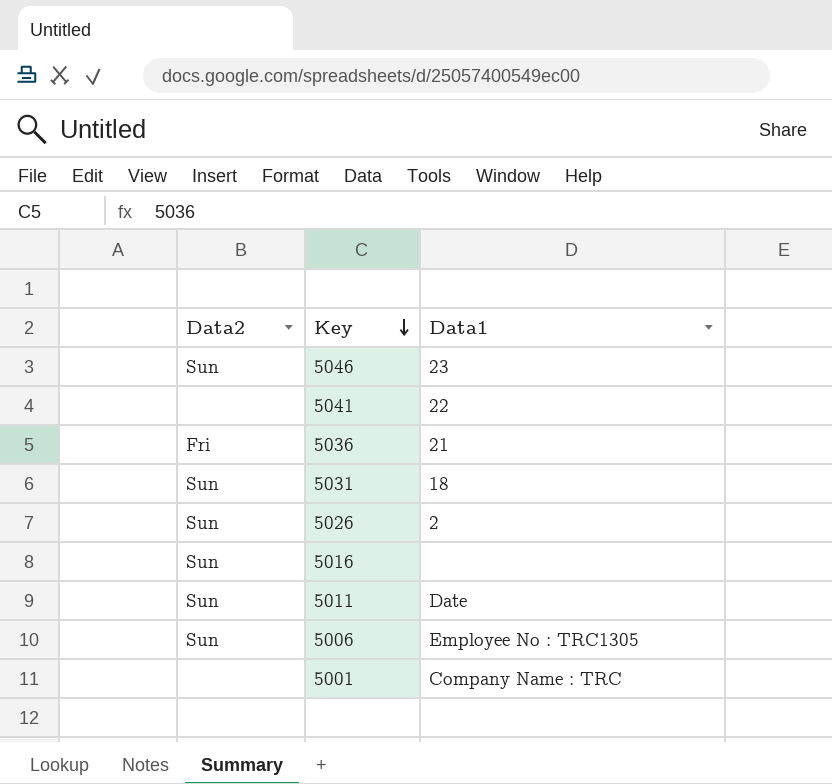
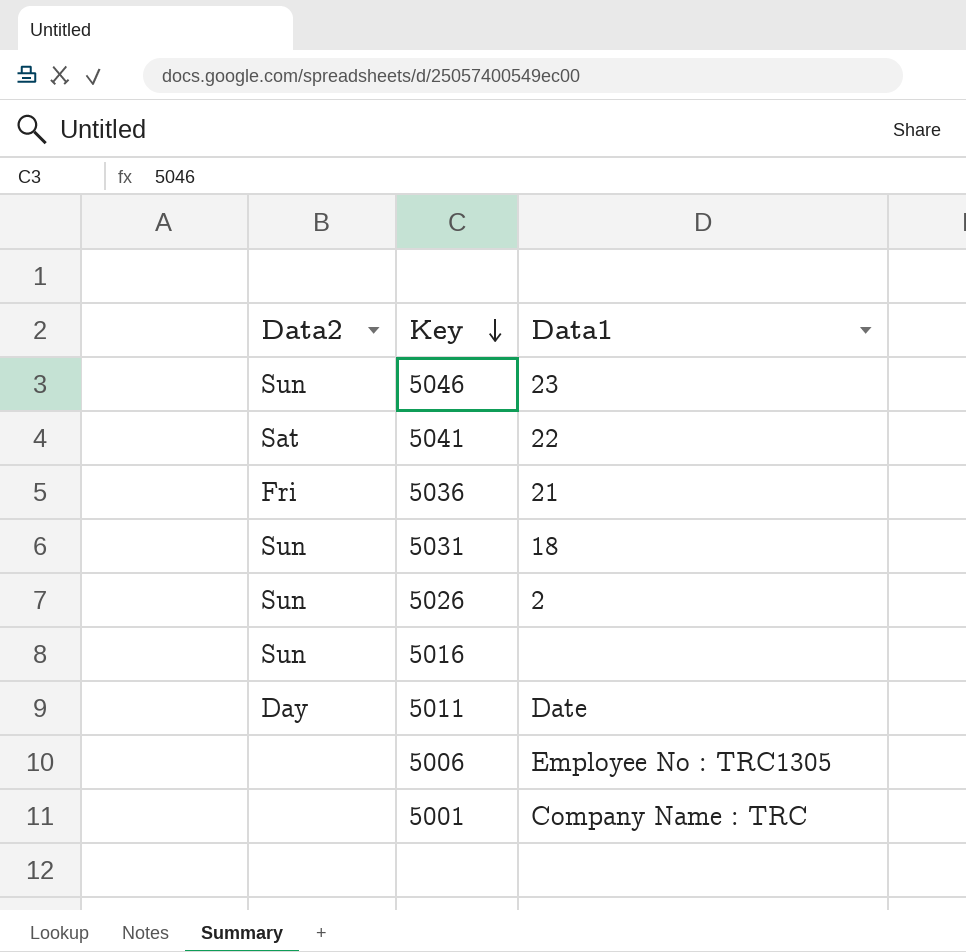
5041 | Data2: none -> Sat
5011 | Data2: Sun -> Day
5006 | Data2: Sun -> none

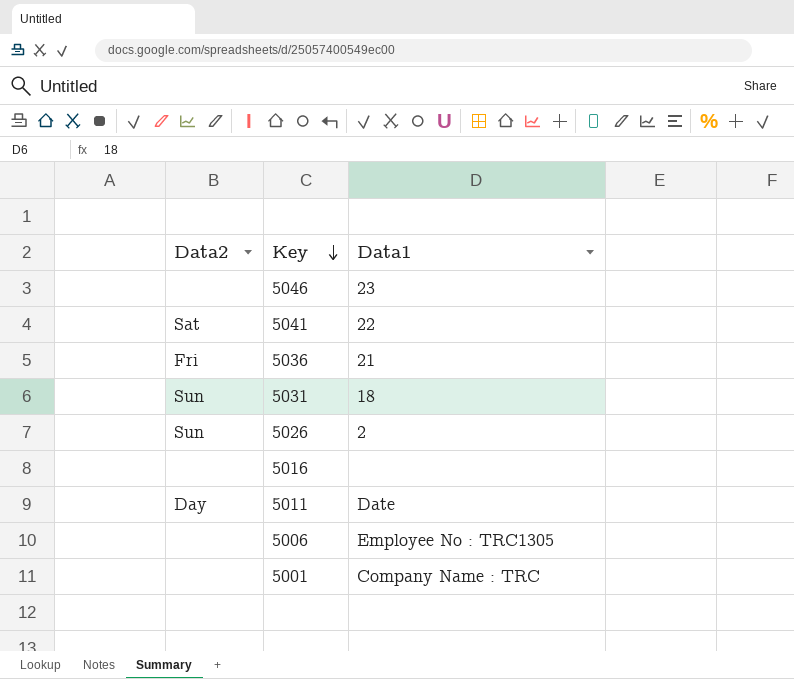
5046 | Data2: Sun -> none
5016 | Data2: Sun -> none

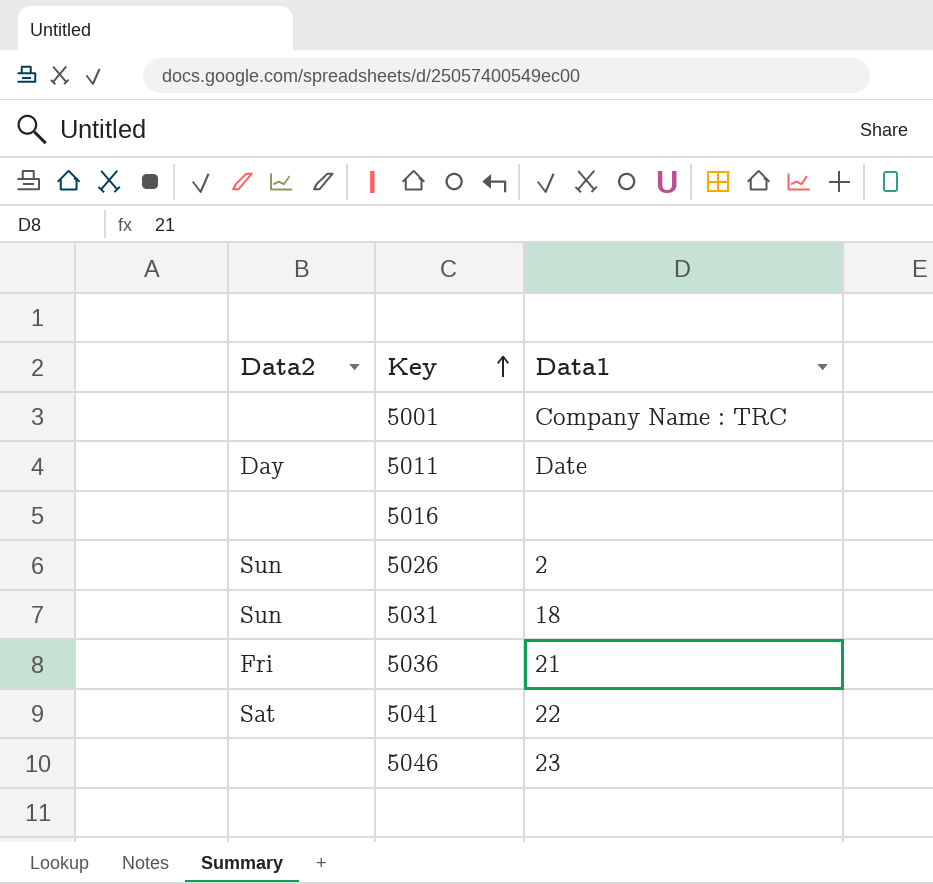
row order: Key descending -> Key ascending
row 5006: none | Employee No : TRC1305 -> none

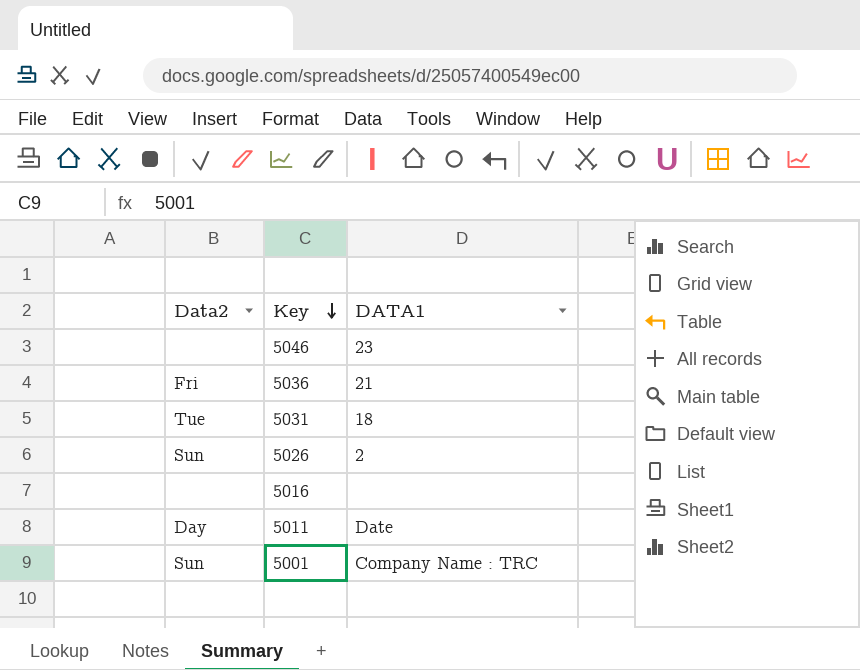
row order: Key ascending -> Key descending
column name: Data1 -> DATA1
row 5041: Sat | 22 -> none
5031 | Data2: Sun -> Tue
5001 | Data2: none -> Sun

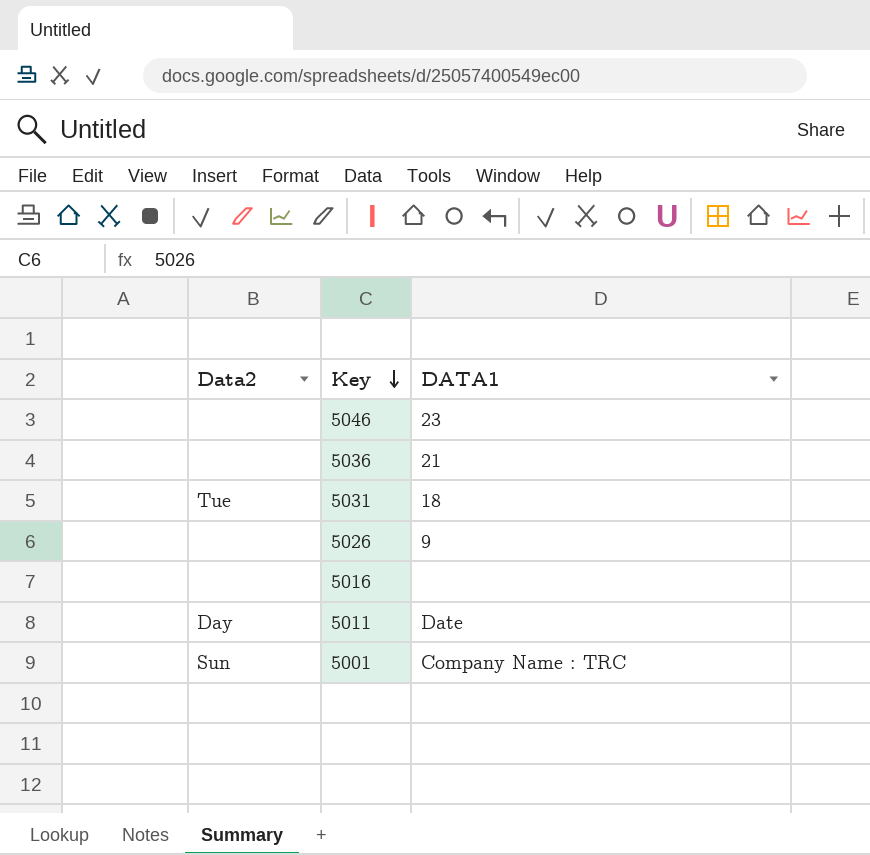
5036 | Data2: Fri -> none
5026 | Data2: Sun -> none
5026 | DATA1: 2 -> 9

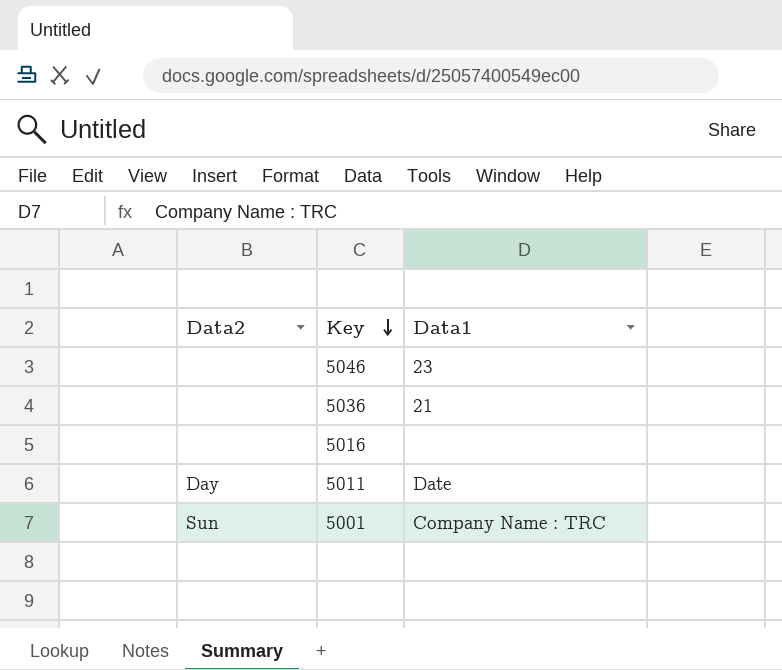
column name: DATA1 -> Data1
row 5031: Tue | 18 -> none
row 5026: none | 9 -> none

